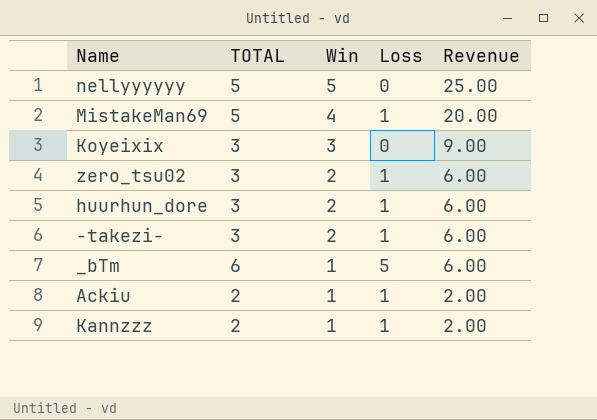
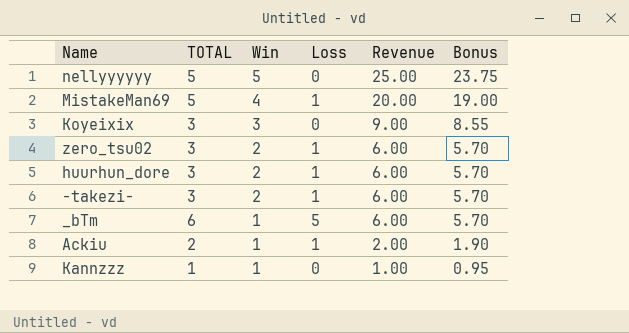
column Bonus | formula: none -> [Revenue] * 0.95
Kannzzz | TOTAL: 2 -> 1
Kannzzz | Loss: 1 -> 0
Kannzzz | Revenue: 2.00 -> 1.00

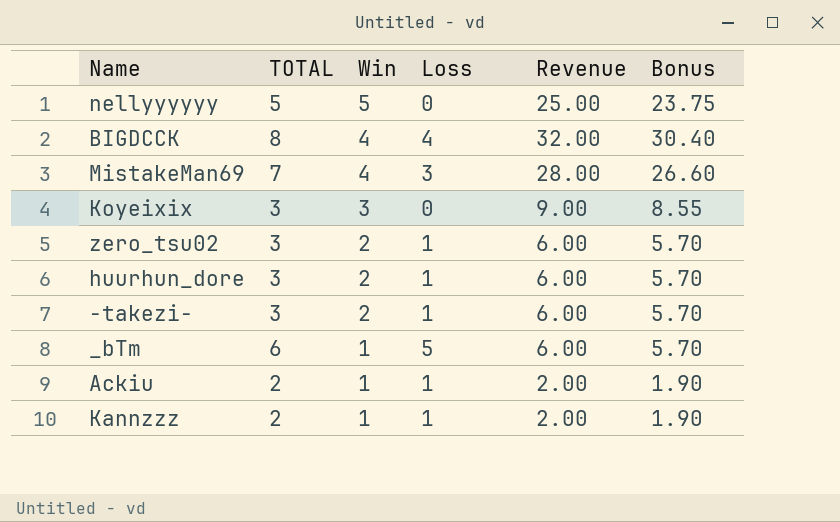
row BIGDCCK: none -> 8 | 4 | 4 | 32.00 | 30.40
MistakeMan69 | TOTAL: 5 -> 7
MistakeMan69 | Loss: 1 -> 3
MistakeMan69 | Revenue: 20.00 -> 28.00
MistakeMan69 | Bonus: 19.00 -> 26.60
Kannzzz | TOTAL: 1 -> 2
Kannzzz | Loss: 0 -> 1
Kannzzz | Revenue: 1.00 -> 2.00
Kannzzz | Bonus: 0.95 -> 1.90

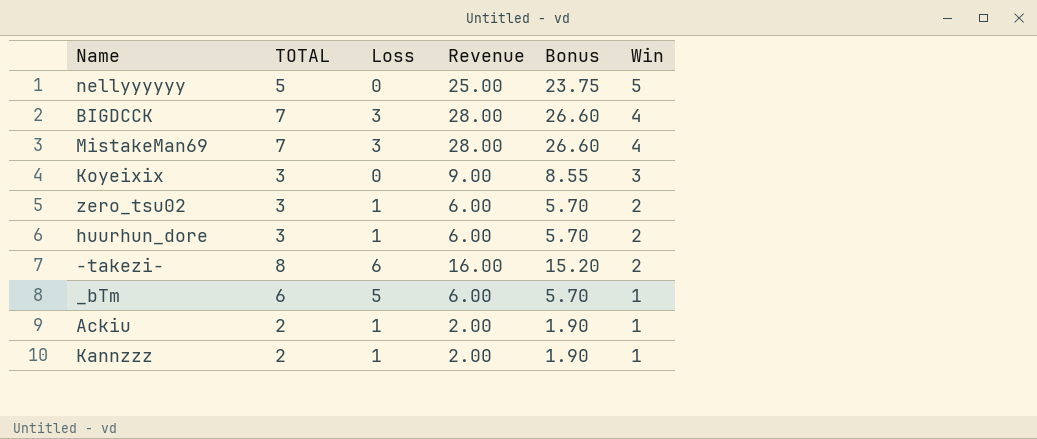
column Win | position: 3 -> 6
BIGDCCK | TOTAL: 8 -> 7
BIGDCCK | Loss: 4 -> 3
BIGDCCK | Revenue: 32.00 -> 28.00
BIGDCCK | Bonus: 30.40 -> 26.60
-takezi- | TOTAL: 3 -> 8
-takezi- | Loss: 1 -> 6
-takezi- | Revenue: 6.00 -> 16.00
-takezi- | Bonus: 5.70 -> 15.20

